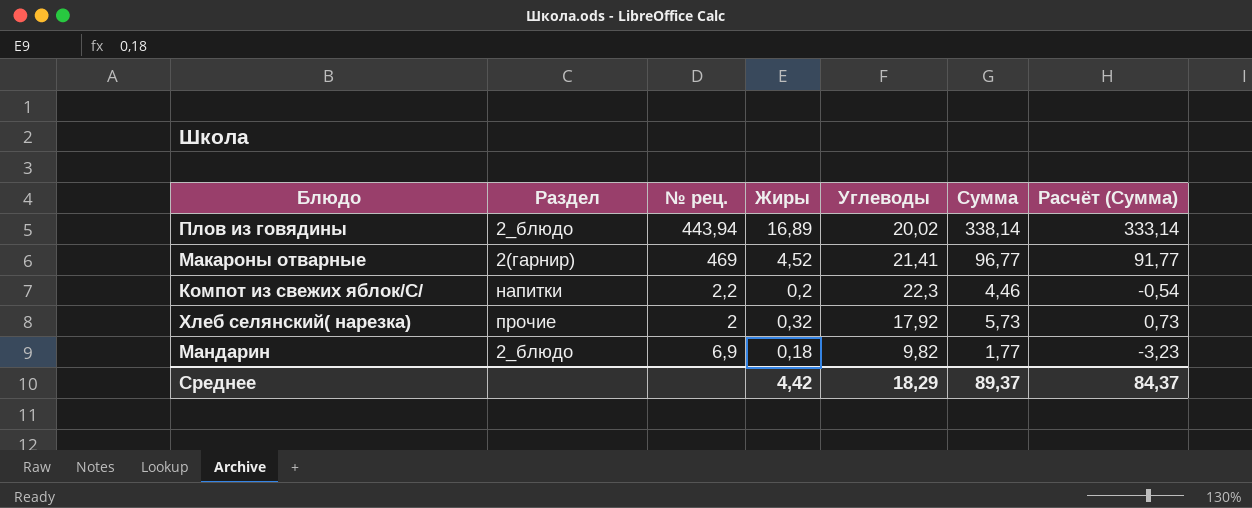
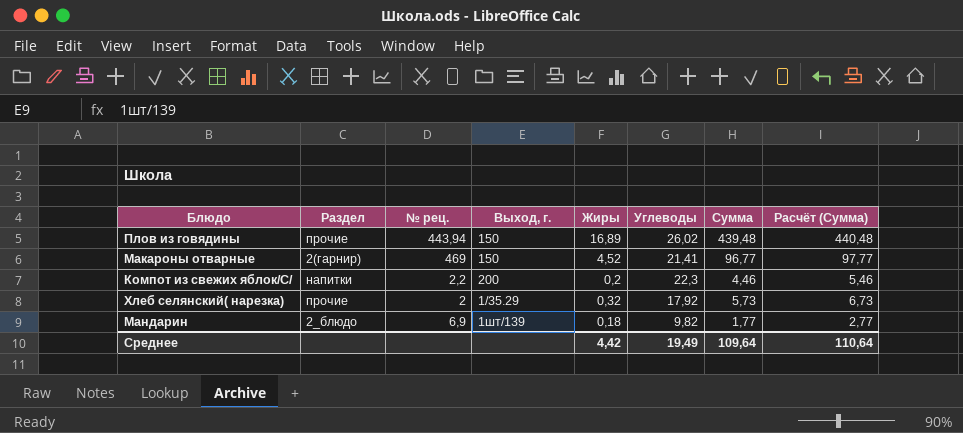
column Выход, г. | position: none -> 4
column Расчёт (Сумма) | formula: [Сумма] - 5 -> [Сумма] + 1
Плов из говядины | Раздел: 2_блюдо -> прочие
Плов из говядины | Углеводы: 20,02 -> 26,02
Плов из говядины | Сумма: 338,14 -> 439,48
Среднее | Углеводы: 18,29 -> 19,49
Среднее | Сумма: 89,37 -> 109,64
Среднее | Расчёт (Сумма): 84,37 -> 110,64

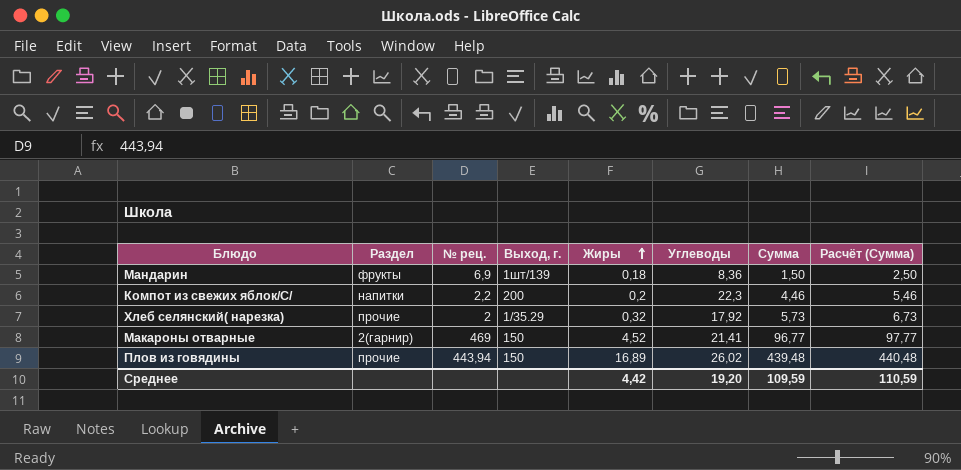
row order: none -> Жиры ascending
Мандарин | Раздел: 2_блюдо -> фрукты
Мандарин | Углеводы: 9,82 -> 8,36
Мандарин | Сумма: 1,77 -> 1,50
Мандарин | Расчёт (Сумма): 2,77 -> 2,50
Среднее | Углеводы: 19,49 -> 19,20
Среднее | Сумма: 109,64 -> 109,59
Среднее | Расчёт (Сумма): 110,64 -> 110,59

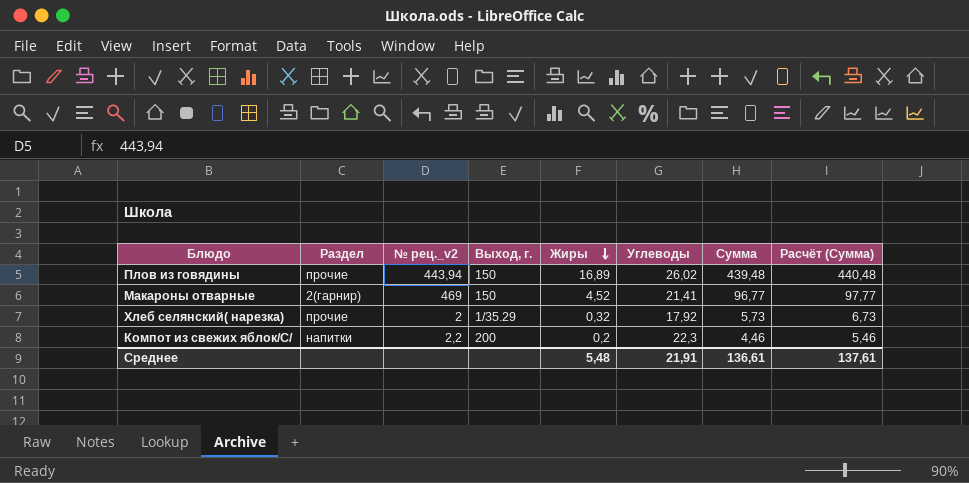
row order: Жиры ascending -> Жиры descending
column name: № рец. -> № рец._v2
row Мандарин: фрукты | 6,9 | 1шт/139 | 0,18 | 8,36 | 1,50 | 2,50 -> none
Среднее | Жиры: 4,42 -> 5,48
Среднее | Углеводы: 19,20 -> 21,91
Среднее | Сумма: 109,59 -> 136,61
Среднее | Расчёт (Сумма): 110,59 -> 137,61

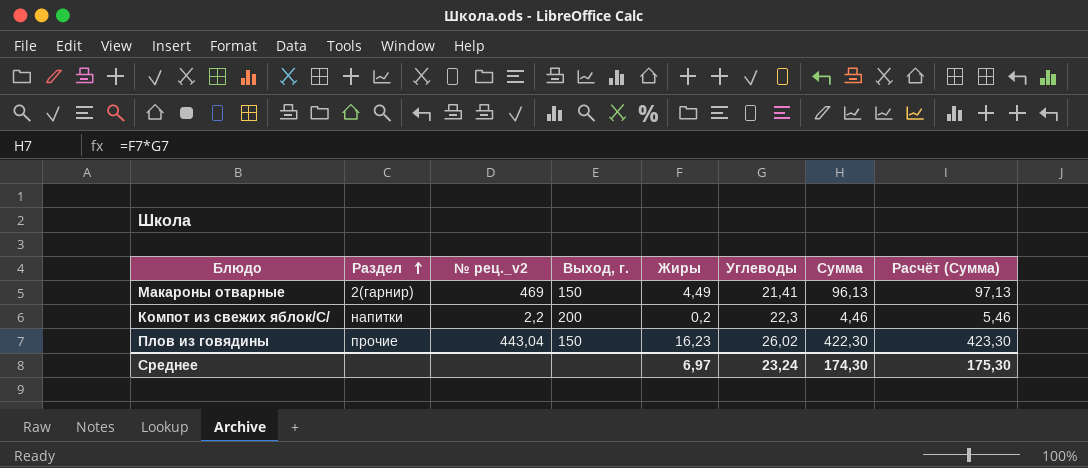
row order: Жиры descending -> Раздел ascending
row Хлеб селянский( нарезка): прочие | 2 | 1/35.29 | 0,32 | 17,92 | 5,73 | 6,73 -> none
Макароны отварные | Жиры: 4,52 -> 4,49
Макароны отварные | Сумма: 96,77 -> 96,13
Макароны отварные | Расчёт (Сумма): 97,77 -> 97,13
Плов из говядины | № рец._v2: 443,94 -> 443,04
Плов из говядины | Жиры: 16,89 -> 16,23
Плов из говядины | Сумма: 439,48 -> 422,30
Плов из говядины | Расчёт (Сумма): 440,48 -> 423,30
Среднее | Жиры: 5,48 -> 6,97
Среднее | Углеводы: 21,91 -> 23,24
Среднее | Сумма: 136,61 -> 174,30
Среднее | Расчёт (Сумма): 137,61 -> 175,30

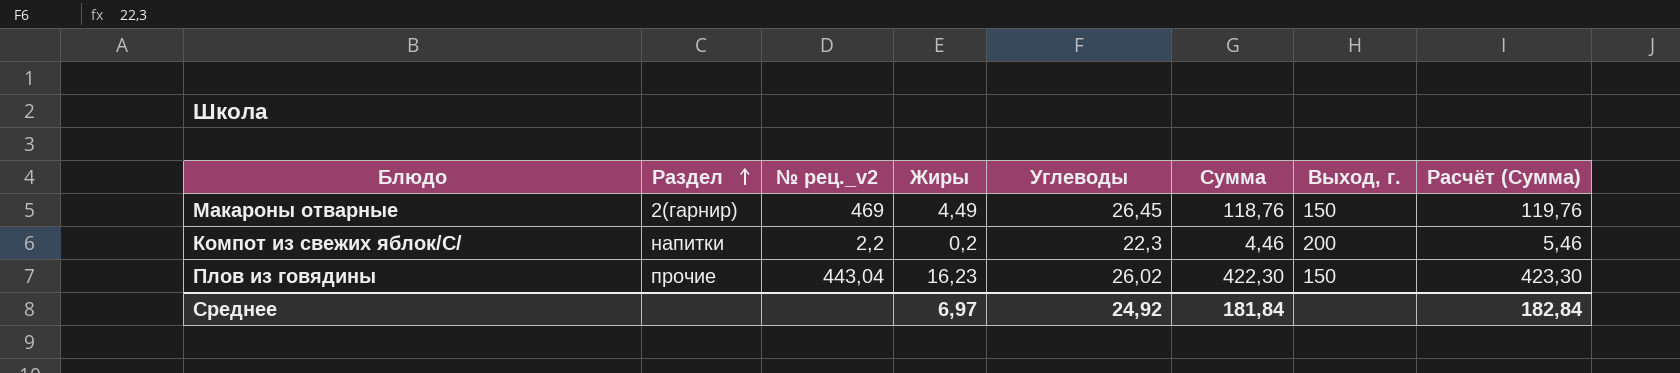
column Выход, г. | position: 4 -> 7
Макароны отварные | Углеводы: 21,41 -> 26,45
Макароны отварные | Сумма: 96,13 -> 118,76
Макароны отварные | Расчёт (Сумма): 97,13 -> 119,76
Среднее | Углеводы: 23,24 -> 24,92
Среднее | Сумма: 174,30 -> 181,84
Среднее | Расчёт (Сумма): 175,30 -> 182,84

